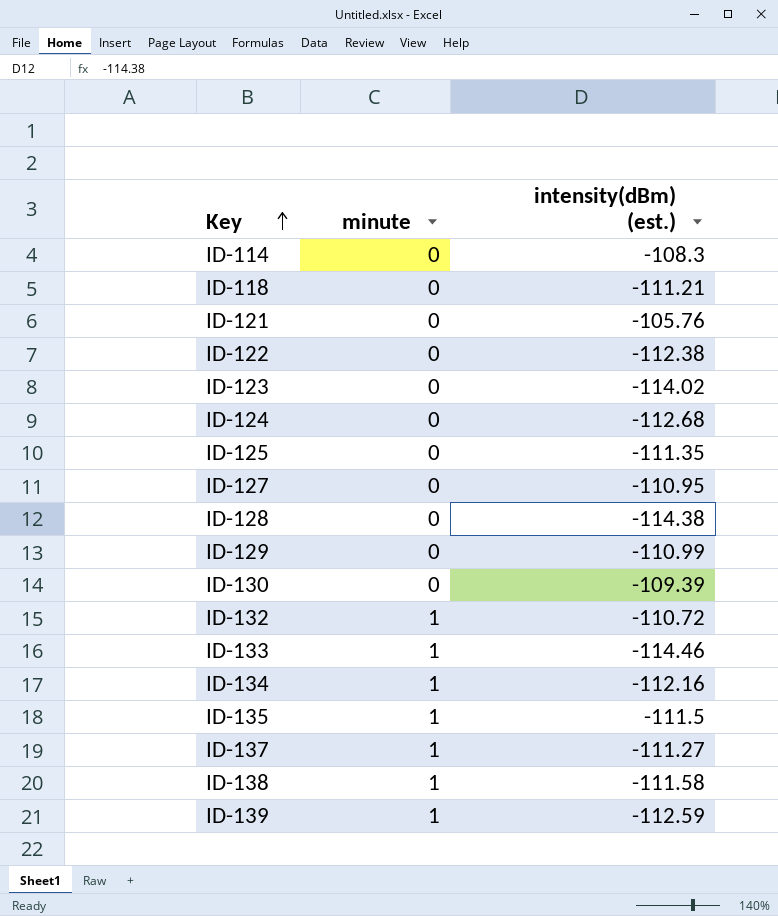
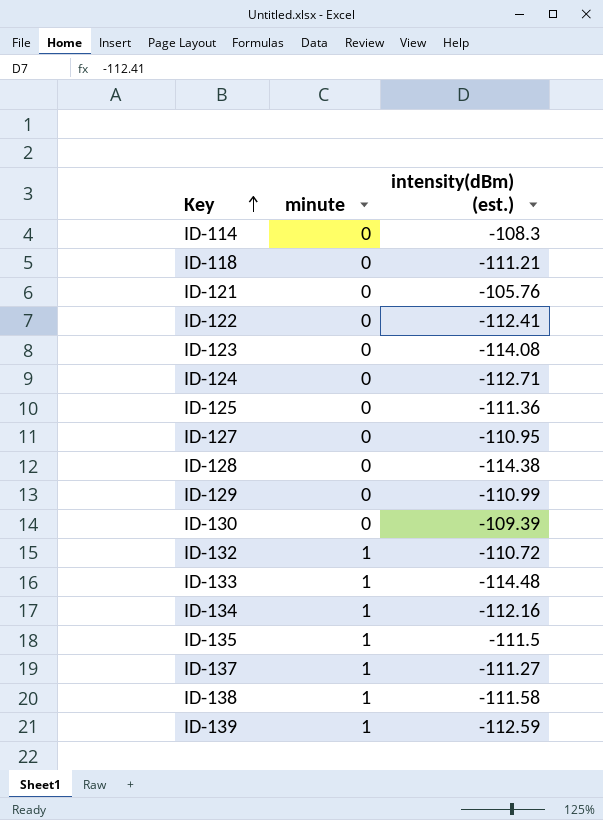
ID-122 | intensity(dBm) (est.): -112.38 -> -112.41
ID-123 | intensity(dBm) (est.): -114.02 -> -114.08
ID-124 | intensity(dBm) (est.): -112.68 -> -112.71
ID-125 | intensity(dBm) (est.): -111.35 -> -111.36
ID-133 | intensity(dBm) (est.): -114.46 -> -114.48

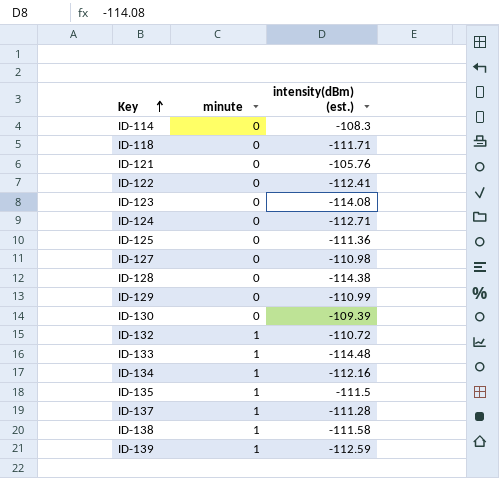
ID-118 | intensity(dBm) (est.): -111.21 -> -111.71
ID-127 | intensity(dBm) (est.): -110.95 -> -110.98
ID-137 | intensity(dBm) (est.): -111.27 -> -111.28

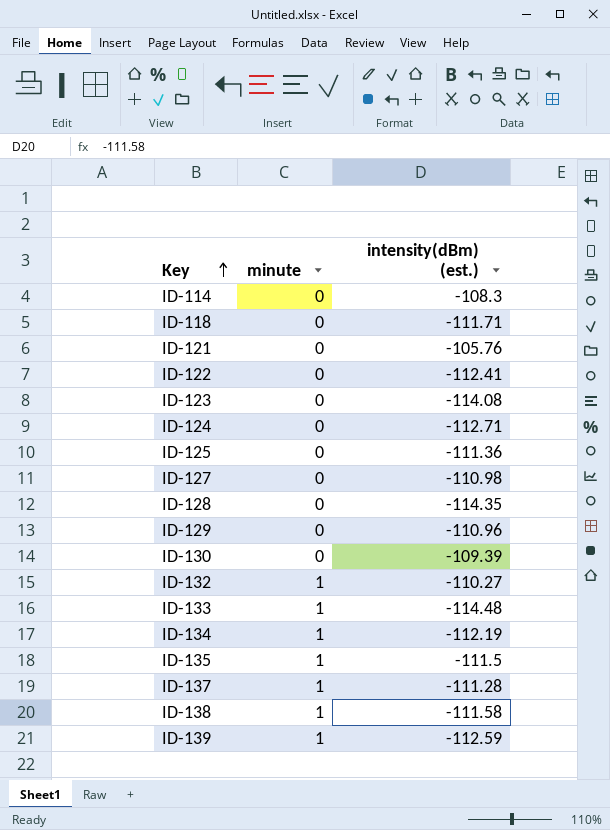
ID-128 | intensity(dBm) (est.): -114.38 -> -114.35
ID-129 | intensity(dBm) (est.): -110.99 -> -110.96
ID-132 | intensity(dBm) (est.): -110.72 -> -110.27
ID-134 | intensity(dBm) (est.): -112.16 -> -112.19

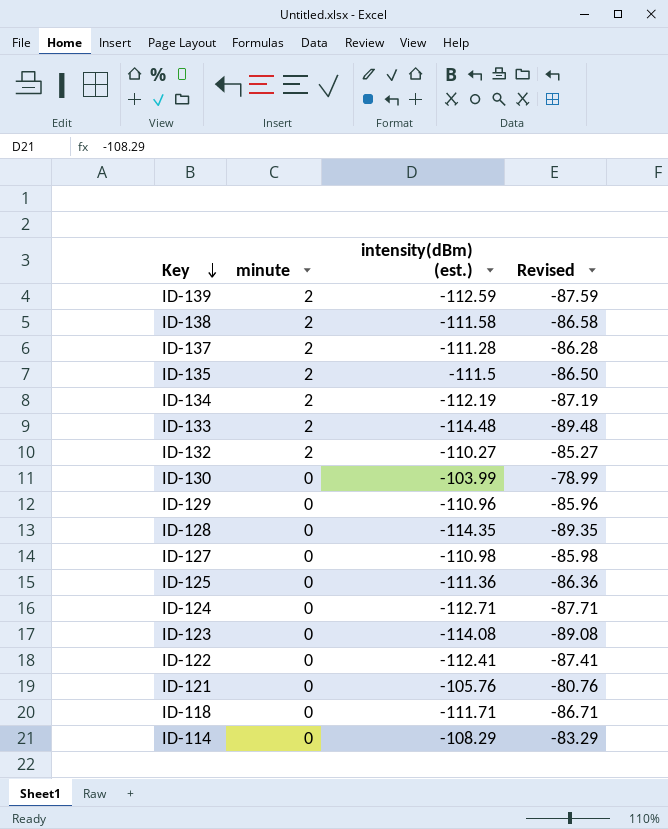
row order: Key ascending -> Key descending
column Revised | formula: none -> [intensity(dBm) (est.)] + 25
ID-139 | minute: 1 -> 2
ID-138 | minute: 1 -> 2
ID-137 | minute: 1 -> 2
ID-135 | minute: 1 -> 2
ID-134 | minute: 1 -> 2
ID-133 | minute: 1 -> 2
ID-132 | minute: 1 -> 2
ID-130 | intensity(dBm) (est.): -109.39 -> -103.99
ID-114 | intensity(dBm) (est.): -108.3 -> -108.29

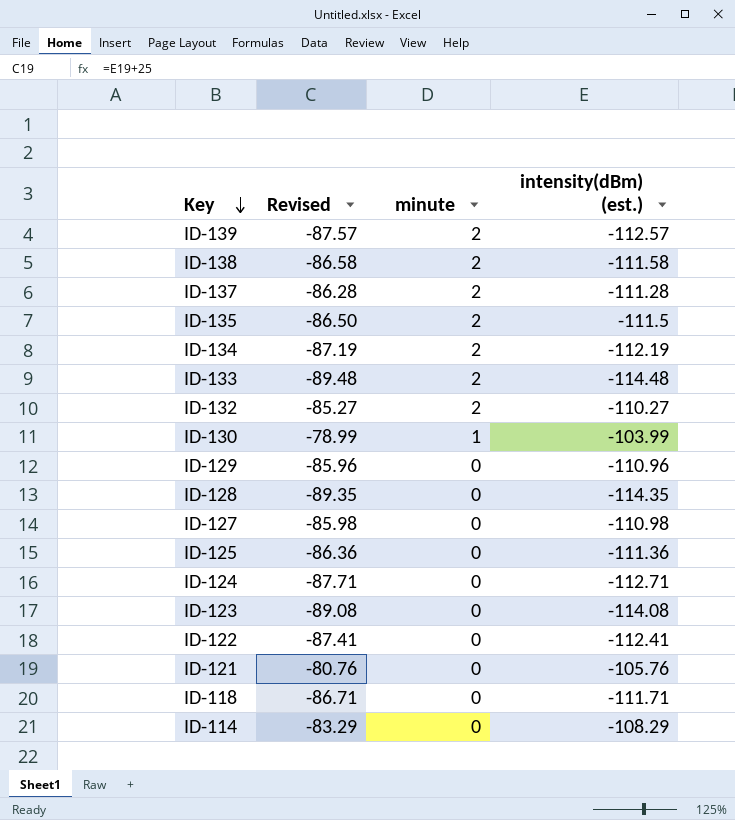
column Revised | position: 4 -> 2
ID-139 | Revised: -87.59 -> -87.57
ID-139 | intensity(dBm) (est.): -112.59 -> -112.57
ID-130 | minute: 0 -> 1

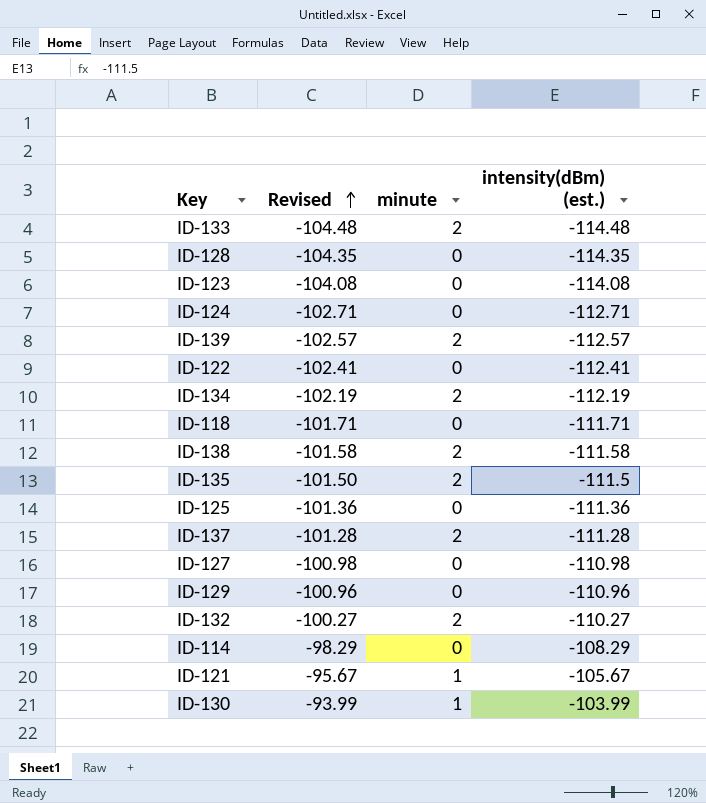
row order: Key descending -> Revised ascending
column Revised | formula: [intensity(dBm) (est.)] + 25 -> [intensity(dBm) (est.)] + 10
ID-121 | minute: 0 -> 1
ID-121 | intensity(dBm) (est.): -105.76 -> -105.67

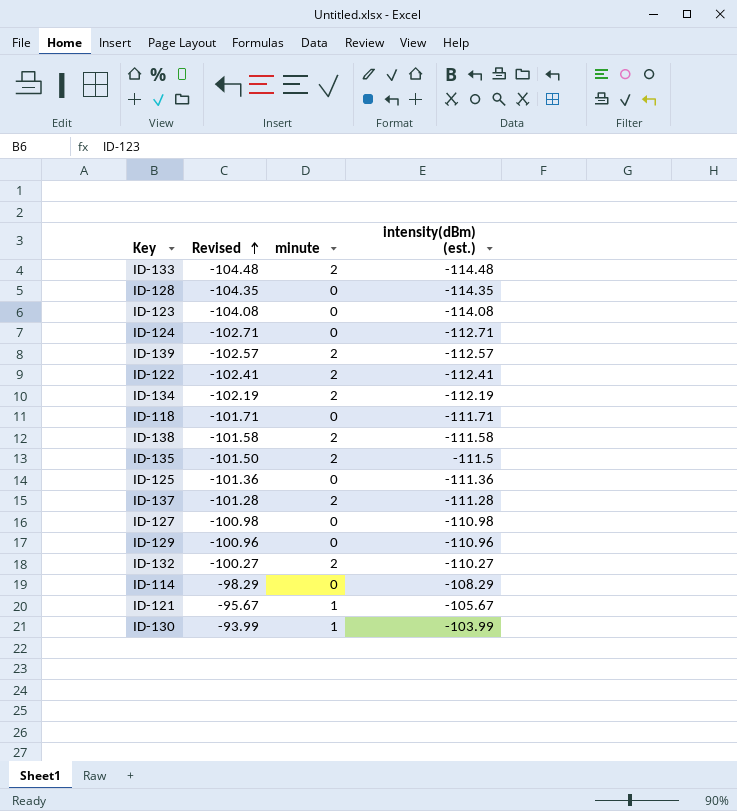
ID-122 | minute: 0 -> 2

